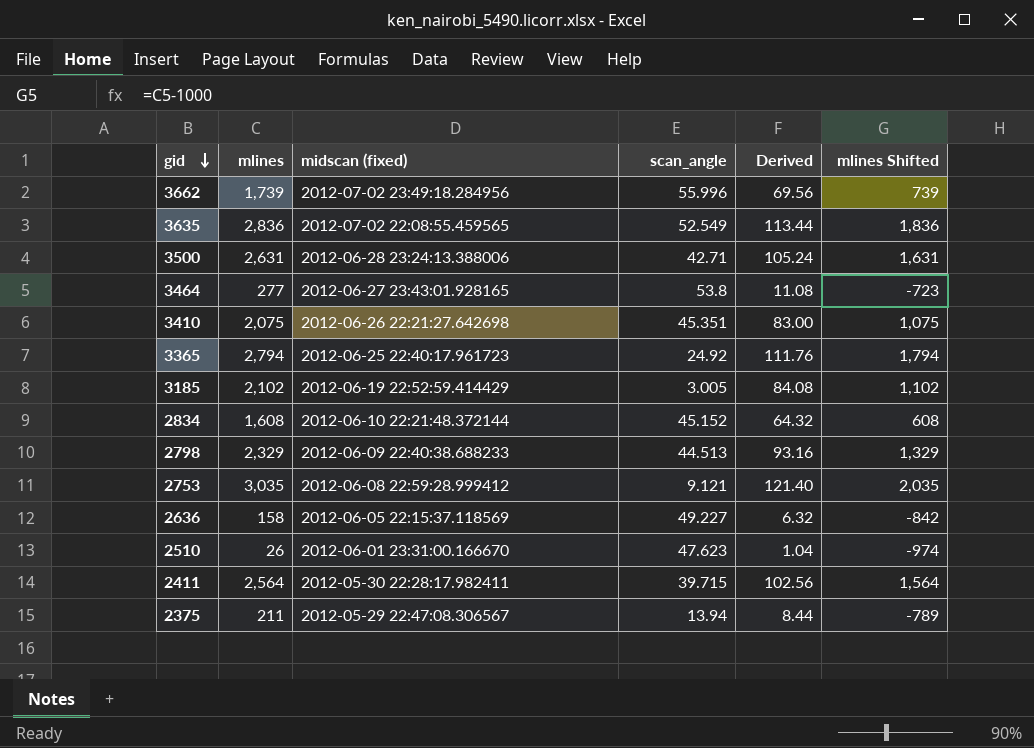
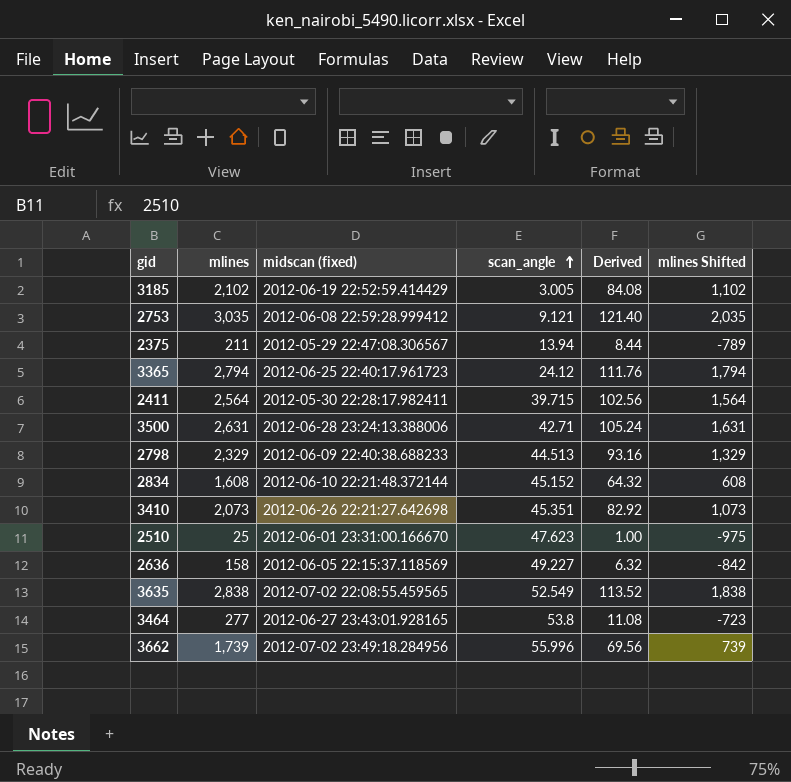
row order: gid descending -> scan_angle ascending
3365 | scan_angle: 24.92 -> 24.12
3410 | mlines: 2,075 -> 2,073
3410 | Derived: 83.00 -> 82.92
3410 | mlines Shifted: 1,075 -> 1,073
2510 | mlines: 26 -> 25
2510 | Derived: 1.04 -> 1.00
2510 | mlines Shifted: -974 -> -975
3635 | mlines: 2,836 -> 2,838
3635 | Derived: 113.44 -> 113.52
3635 | mlines Shifted: 1,836 -> 1,838

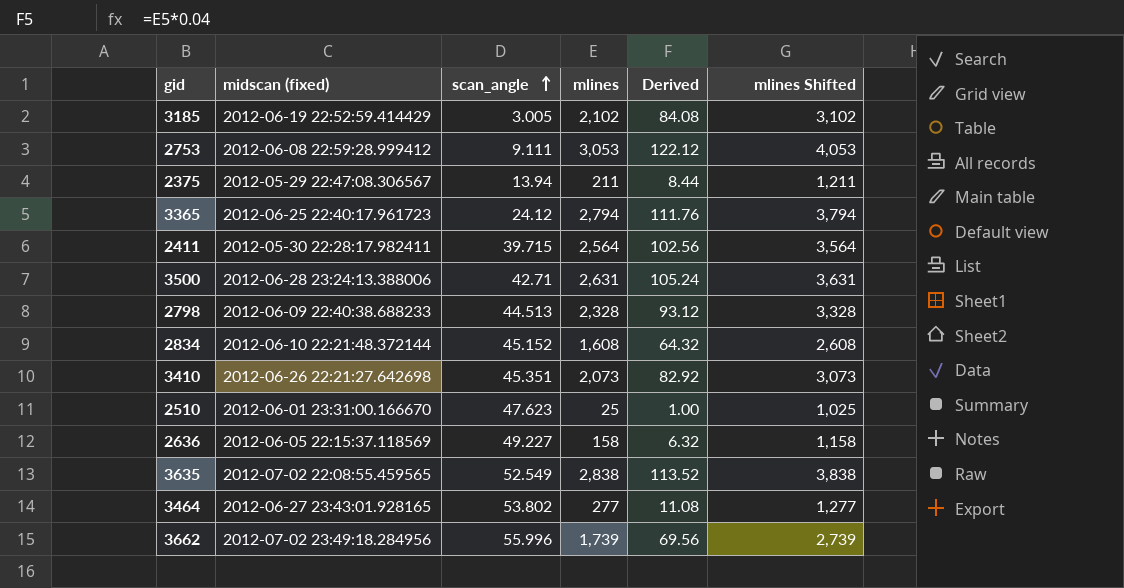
column mlines | position: 2 -> 4
column mlines Shifted | formula: [mlines] - 1000 -> [mlines] + 1000
2753 | scan_angle: 9.121 -> 9.111
2753 | mlines: 3,035 -> 3,053
2753 | Derived: 121.40 -> 122.12
2798 | mlines: 2,329 -> 2,328
2798 | Derived: 93.16 -> 93.12
3464 | scan_angle: 53.8 -> 53.802

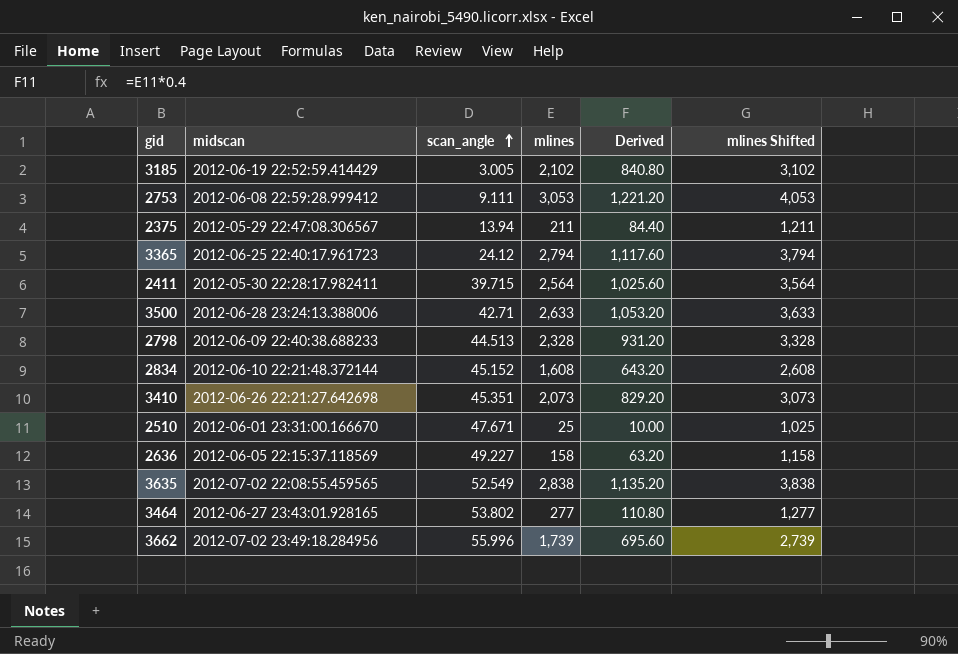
column name: midscan (fixed) -> midscan
column Derived | formula: [mlines] * 0.04 -> [mlines] * 0.4
3500 | mlines: 2,631 -> 2,633
3500 | mlines Shifted: 3,631 -> 3,633
2510 | scan_angle: 47.623 -> 47.671

